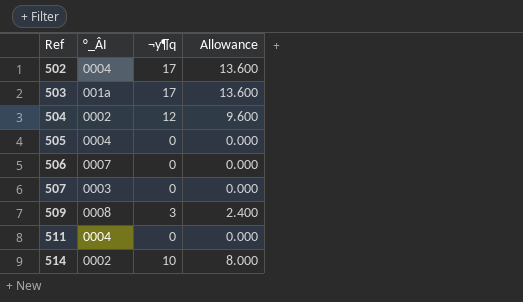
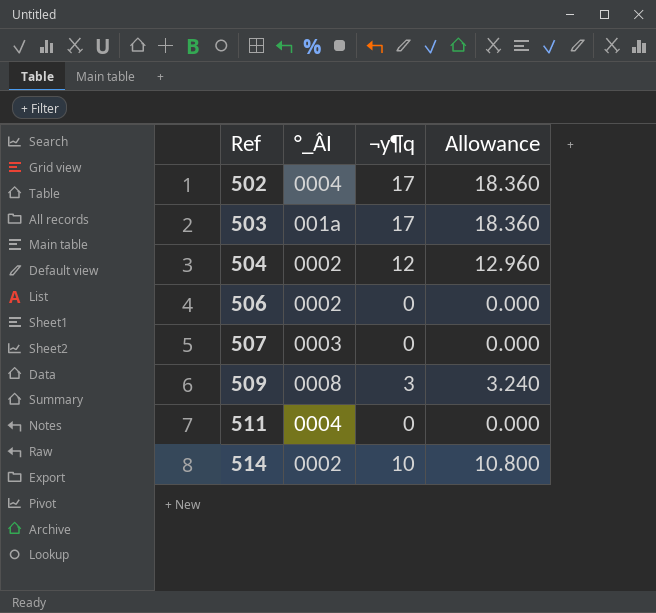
column Allowance | formula: [¬y¶q] * 0.8 -> [¬y¶q] * 1.08
row 505: 0004 | 0 | 0.000 -> none
506 | °_ÂI: 0007 -> 0002

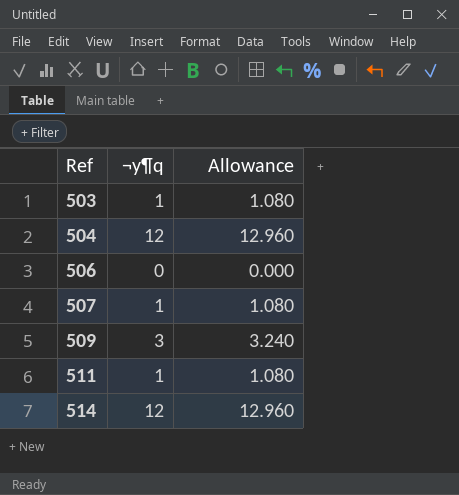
column °_ÂI | position: 2 -> none
row 502: 0004 | 17 | 18.360 -> none
503 | ¬y¶q: 17 -> 1
503 | Allowance: 18.360 -> 1.080
507 | ¬y¶q: 0 -> 1
507 | Allowance: 0.000 -> 1.080
511 | ¬y¶q: 0 -> 1
511 | Allowance: 0.000 -> 1.080
514 | ¬y¶q: 10 -> 12
514 | Allowance: 10.800 -> 12.960

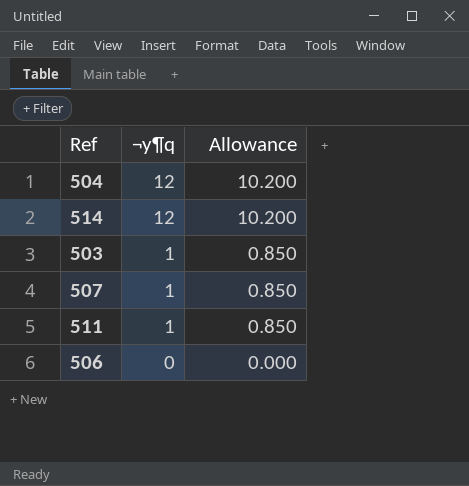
row order: Ref ascending -> ¬y¶q descending
column Allowance | formula: [¬y¶q] * 1.08 -> [¬y¶q] * 0.85
row 509: 3 | 3.240 -> none

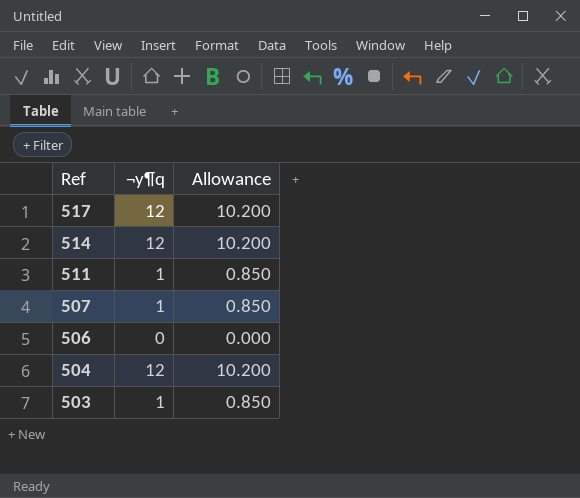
row order: ¬y¶q descending -> Ref descending
row 517: none -> 12 | 10.200

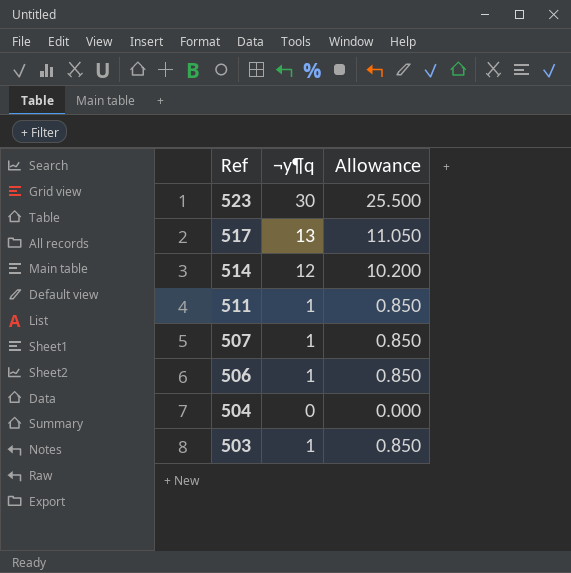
row 523: none -> 30 | 25.500
517 | ¬y¶q: 12 -> 13
517 | Allowance: 10.200 -> 11.050
506 | ¬y¶q: 0 -> 1
506 | Allowance: 0.000 -> 0.850
504 | ¬y¶q: 12 -> 0
504 | Allowance: 10.200 -> 0.000

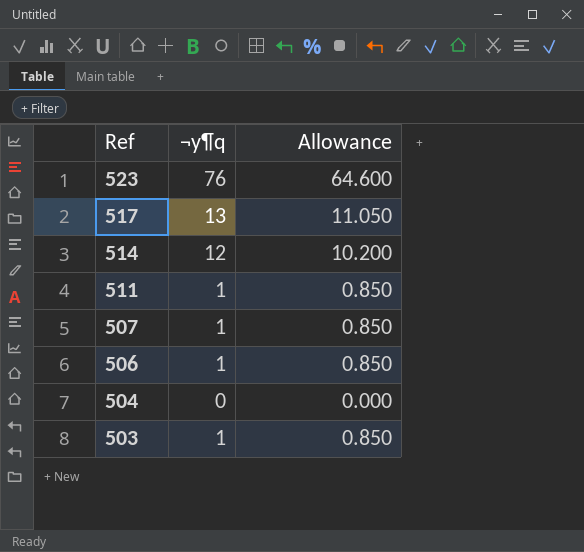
523 | ¬y¶q: 30 -> 76
523 | Allowance: 25.500 -> 64.600

